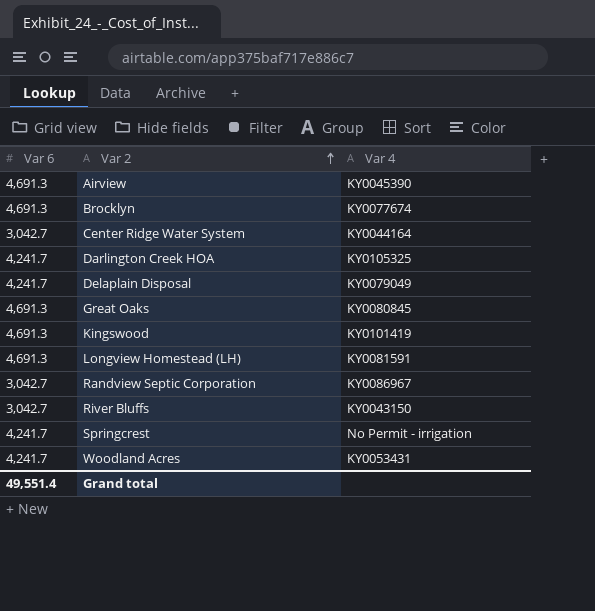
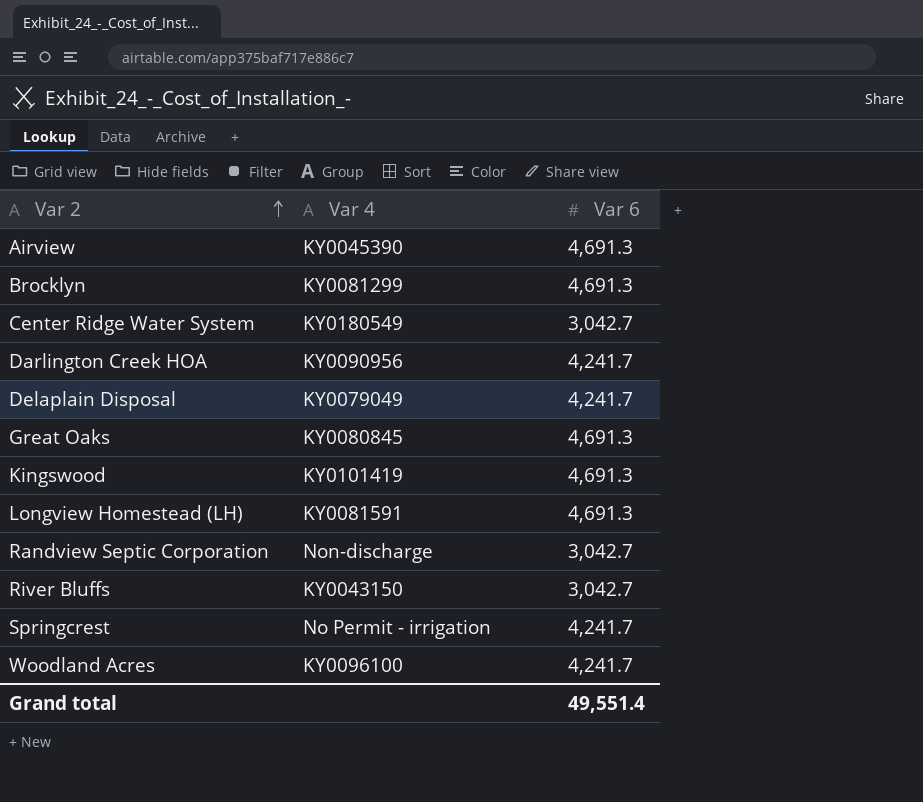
column Var 6 | position: 1 -> 3
Brocklyn | Var 4: KY0077674 -> KY0081299
Center Ridge Water System | Var 4: KY0044164 -> KY0180549
Darlington Creek HOA | Var 4: KY0105325 -> KY0090956
Randview Septic Corporation | Var 4: KY0086967 -> Non-discharge
Woodland Acres | Var 4: KY0053431 -> KY0096100

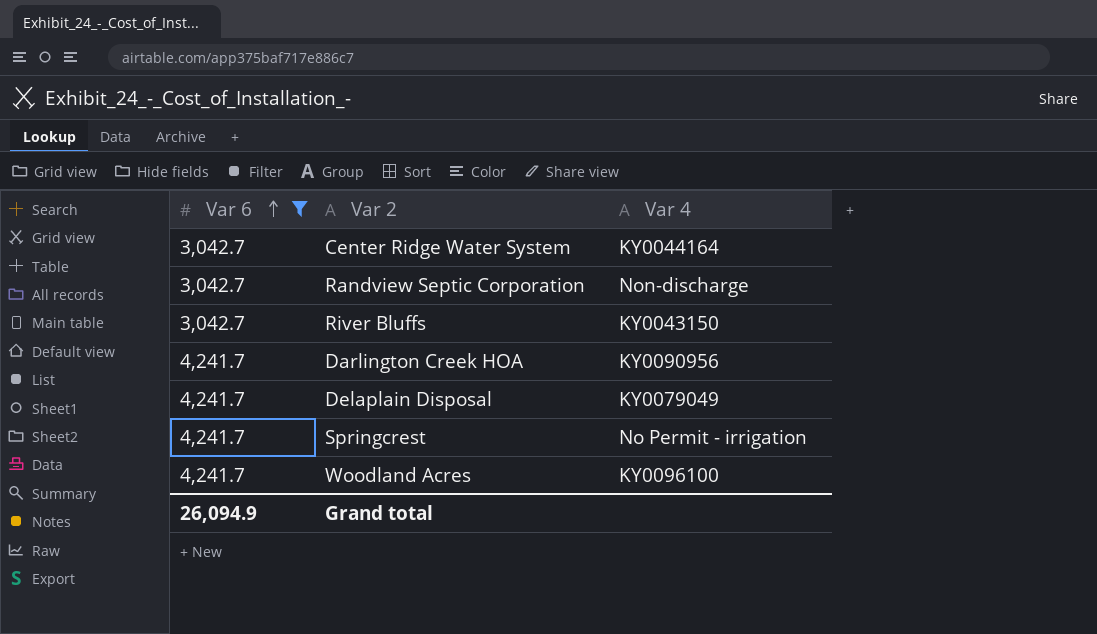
filter: none -> Var 6 != 4,691.3
row order: Var 2 ascending -> Var 6 ascending
column Var 6 | position: 3 -> 1
Center Ridge Water System | Var 4: KY0180549 -> KY0044164
Grand total | Var 6: 49,551.4 -> 26,094.9

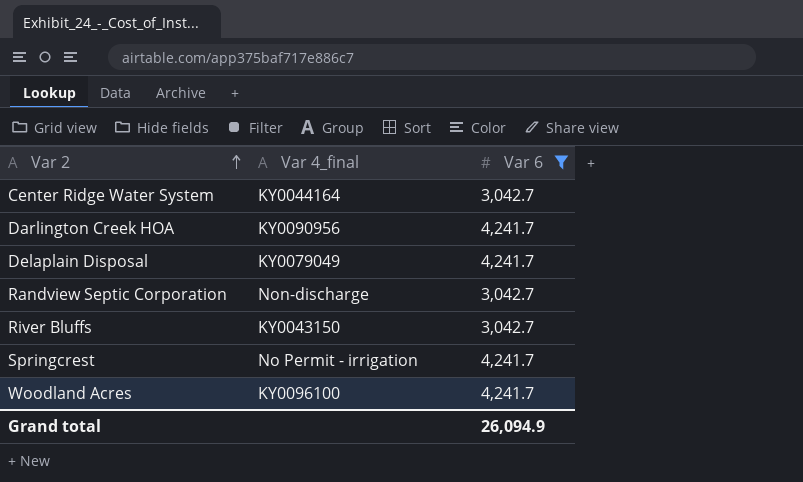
row order: Var 6 ascending -> Var 2 ascending
column name: Var 4 -> Var 4_final
column Var 6 | position: 1 -> 3

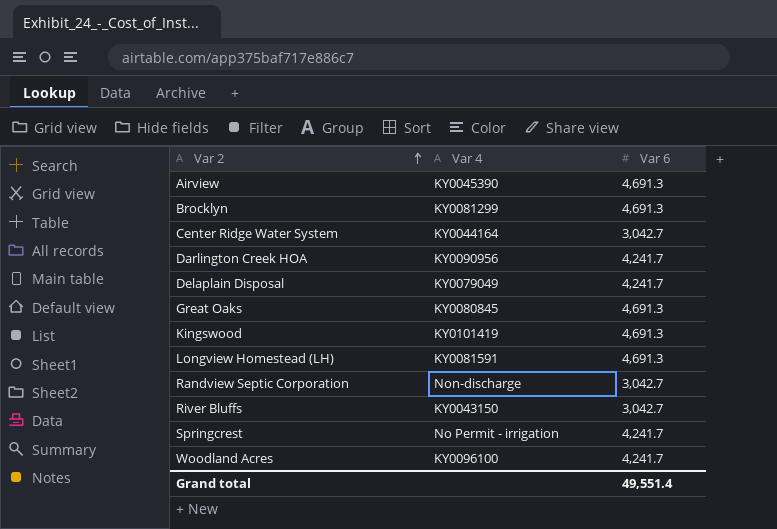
filter: Var 6 != 4,691.3 -> none
column name: Var 4_final -> Var 4
Grand total | Var 6: 26,094.9 -> 49,551.4

